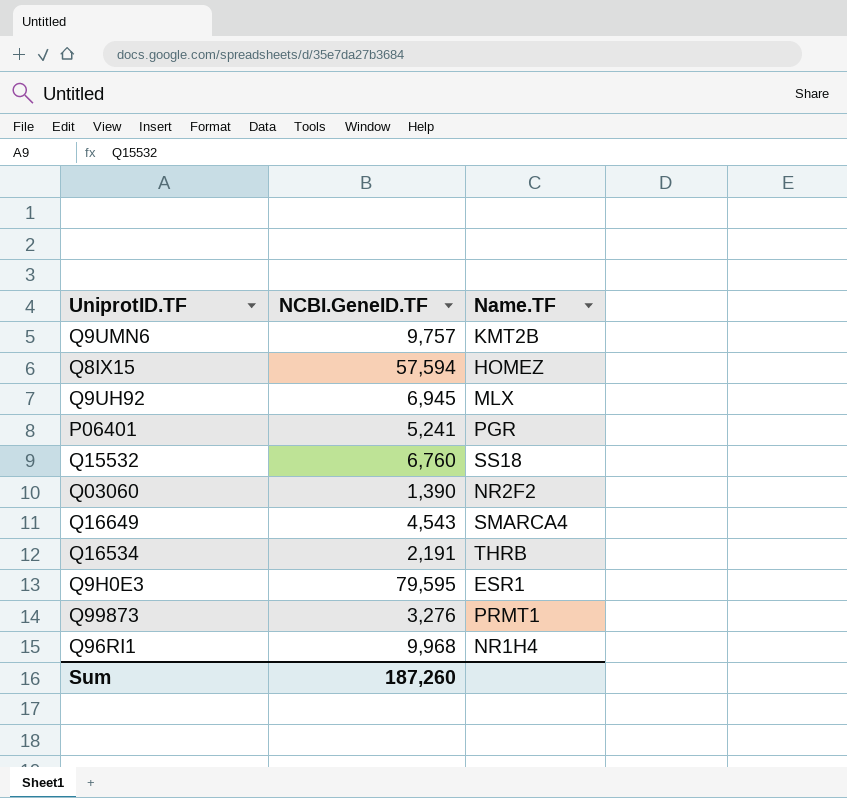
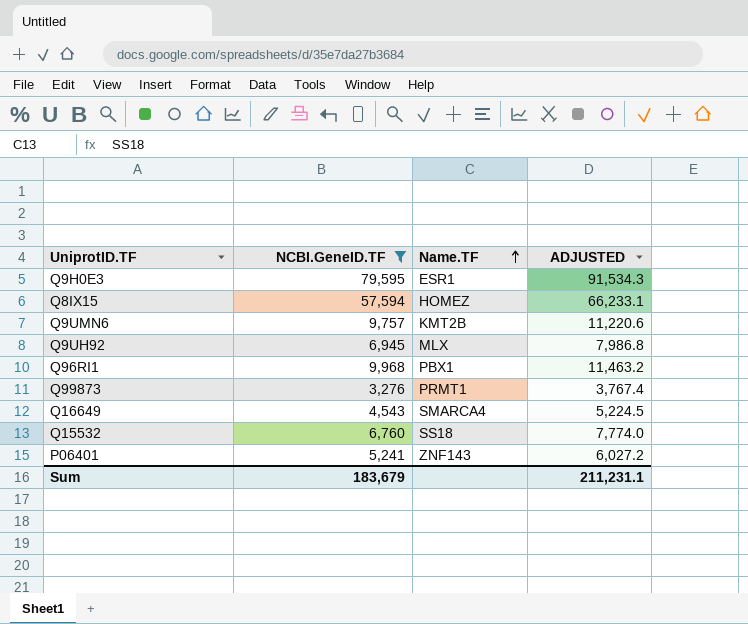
filter: none -> NCBI.GeneID.TF >= 3,276
row order: none -> Name.TF ascending
column ADJUSTED | formula: none -> [NCBI.GeneID.TF] * 1.15
Q96RI1 | Name.TF: NR1H4 -> PBX1
P06401 | Name.TF: PGR -> ZNF143
Sum | NCBI.GeneID.TF: 187,260 -> 183,679

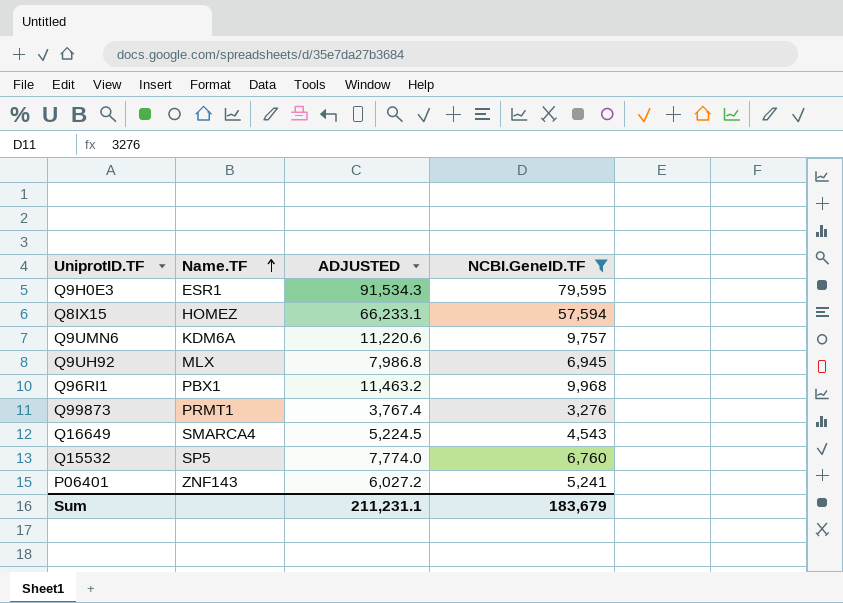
column NCBI.GeneID.TF | position: 2 -> 4
Q9UMN6 | Name.TF: KMT2B -> KDM6A
Q15532 | Name.TF: SS18 -> SP5

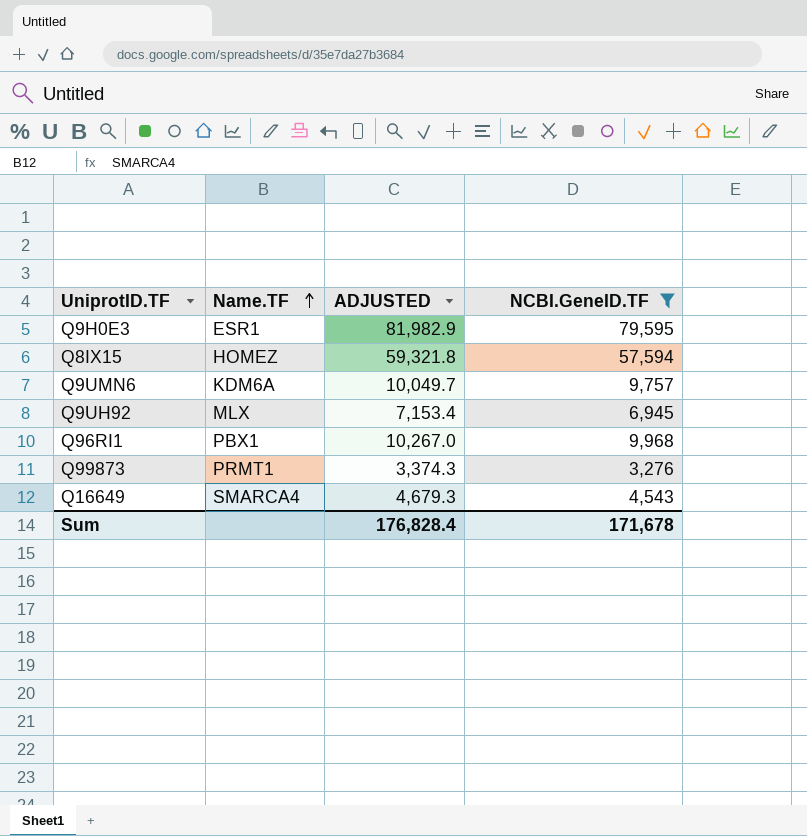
column ADJUSTED | formula: [NCBI.GeneID.TF] * 1.15 -> [NCBI.GeneID.TF] * 1.03
row Q15532: SP5 | 7,774.0 | 6,760 -> none
row P06401: ZNF143 | 6,027.2 | 5,241 -> none
Sum | ADJUSTED: 211,231.1 -> 176,828.4
Sum | NCBI.GeneID.TF: 183,679 -> 171,678

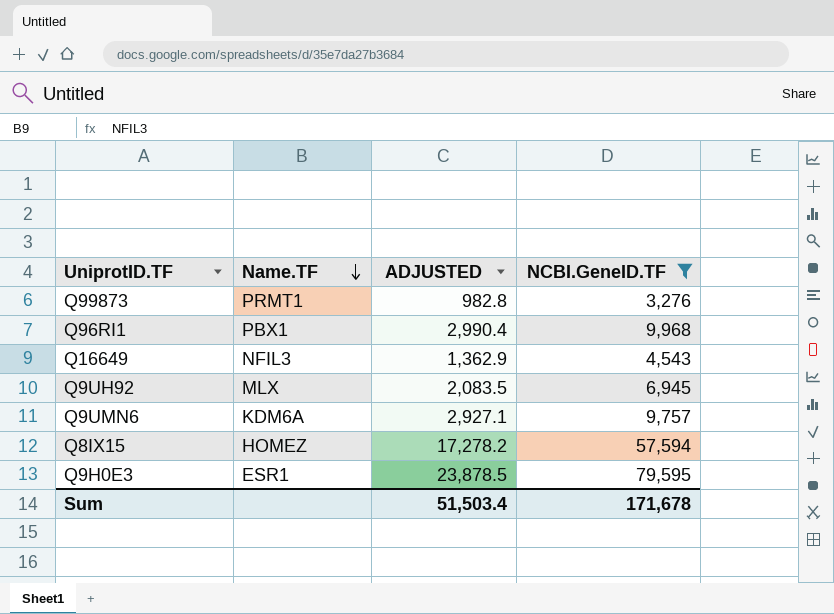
row order: Name.TF ascending -> Name.TF descending
column ADJUSTED | formula: [NCBI.GeneID.TF] * 1.03 -> [NCBI.GeneID.TF] * 0.3
Q16649 | Name.TF: SMARCA4 -> NFIL3
Sum | ADJUSTED: 176,828.4 -> 51,503.4

